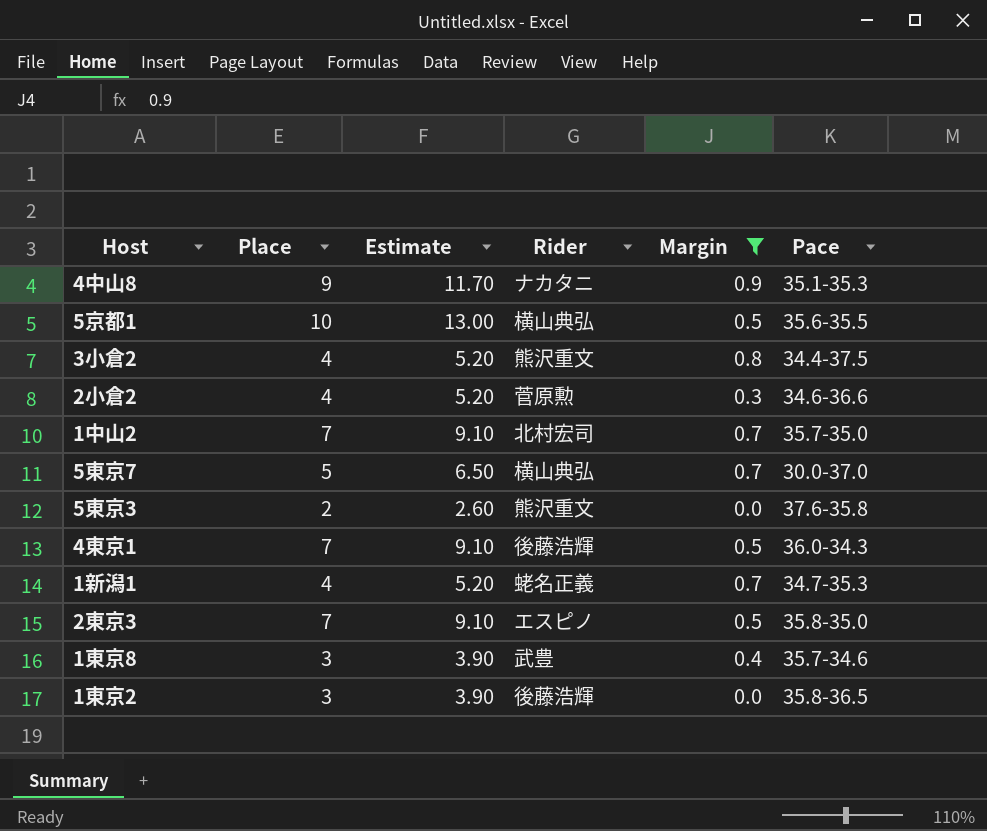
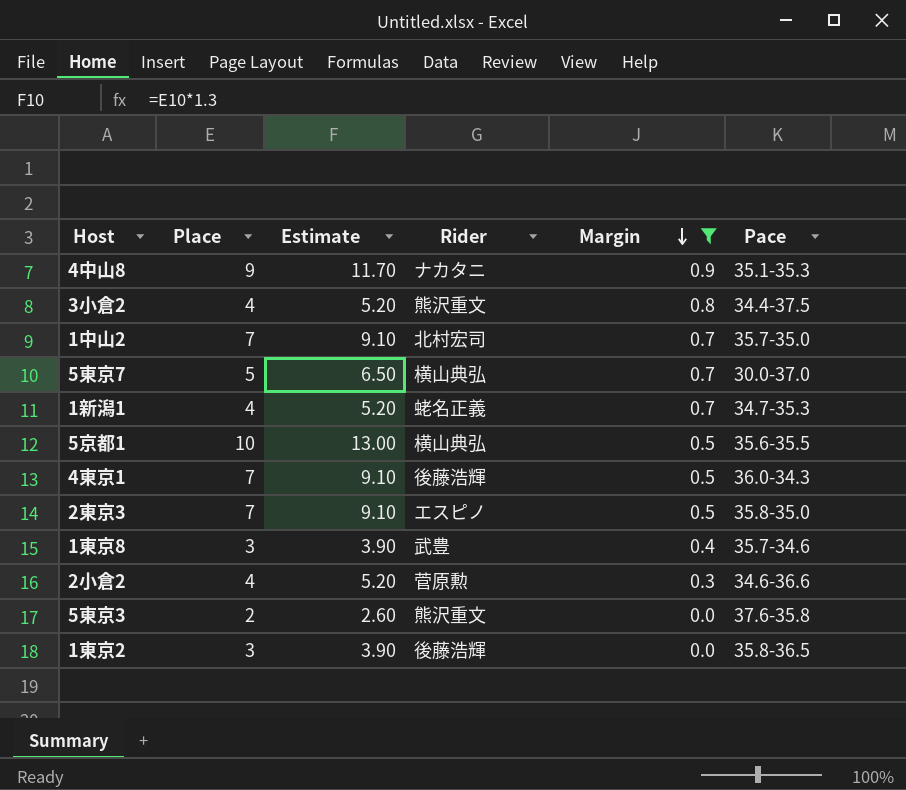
row order: none -> Margin descending

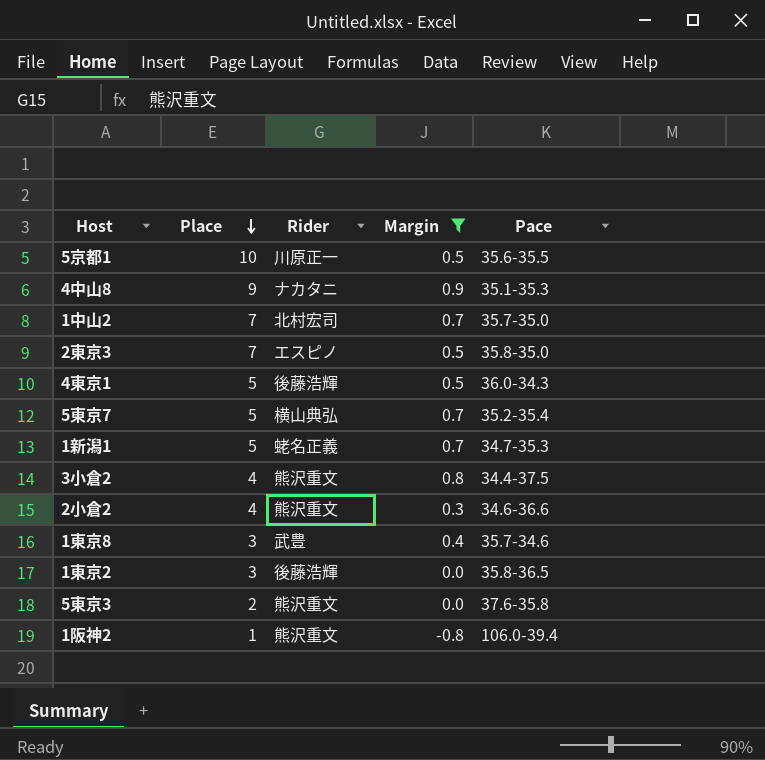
row order: Margin descending -> Place descending
column Estimate | formula: [Place] * 1.3 -> none
5京都1 | Rider: 横山典弘 -> 川原正一
4東京1 | Place: 7 -> 5
5東京7 | Pace: 30.0-37.0 -> 35.2-35.4
1新潟1 | Place: 4 -> 5
2小倉2 | Rider: 菅原勲 -> 熊沢重文
row 1阪神2: none -> 1 | 熊沢重文 | -0.8 | 106.0-39.4

